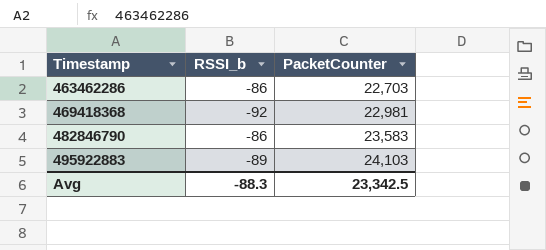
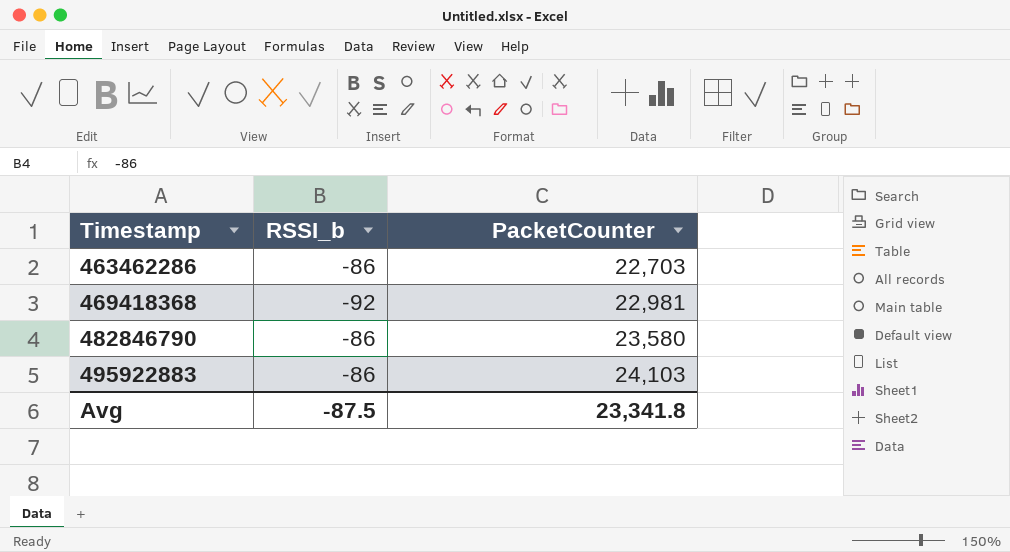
482846790 | PacketCounter: 23,583 -> 23,580
495922883 | RSSI_b: -89 -> -86
Avg | RSSI_b: -88.3 -> -87.5
Avg | PacketCounter: 23,342.5 -> 23,341.8

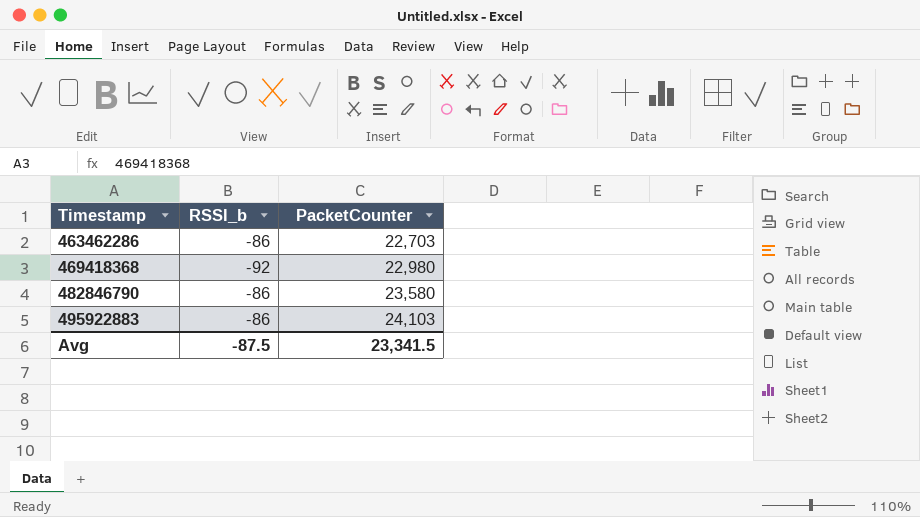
469418368 | PacketCounter: 22,981 -> 22,980
Avg | PacketCounter: 23,341.8 -> 23,341.5

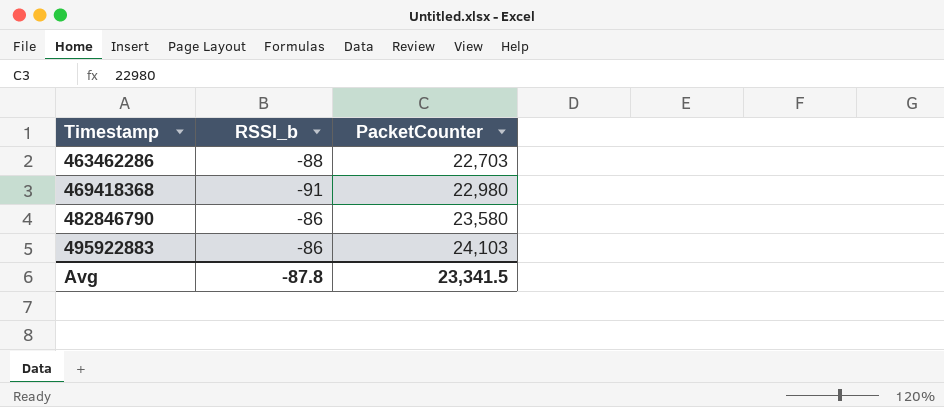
463462286 | RSSI_b: -86 -> -88
469418368 | RSSI_b: -92 -> -91
Avg | RSSI_b: -87.5 -> -87.8

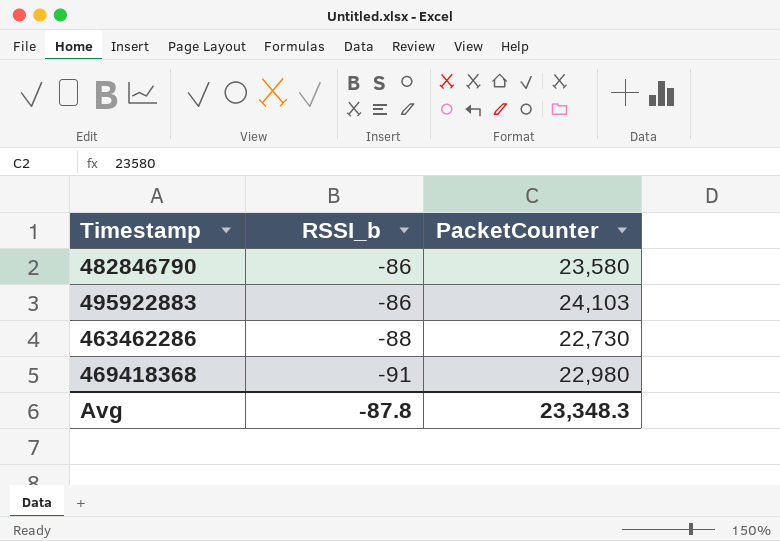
row order: Timestamp ascending -> RSSI_b descending
463462286 | PacketCounter: 22,703 -> 22,730
Avg | PacketCounter: 23,341.5 -> 23,348.3

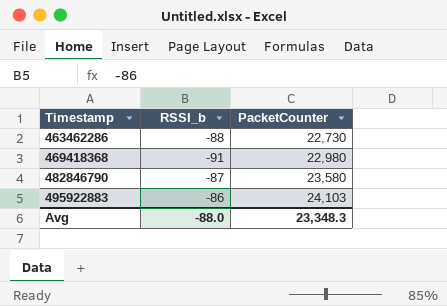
row order: RSSI_b descending -> Timestamp ascending
482846790 | RSSI_b: -86 -> -87
Avg | RSSI_b: -87.8 -> -88.0

